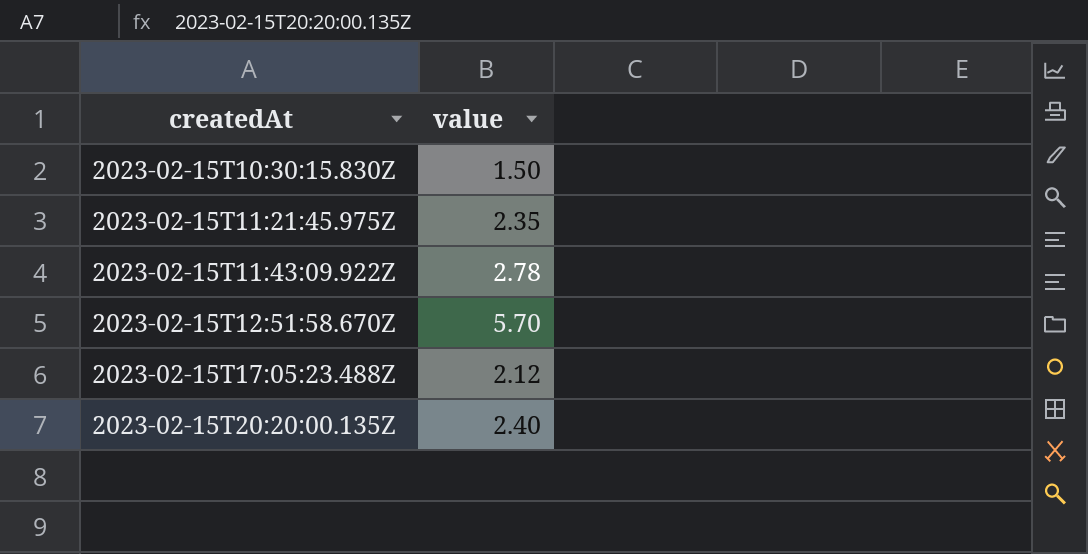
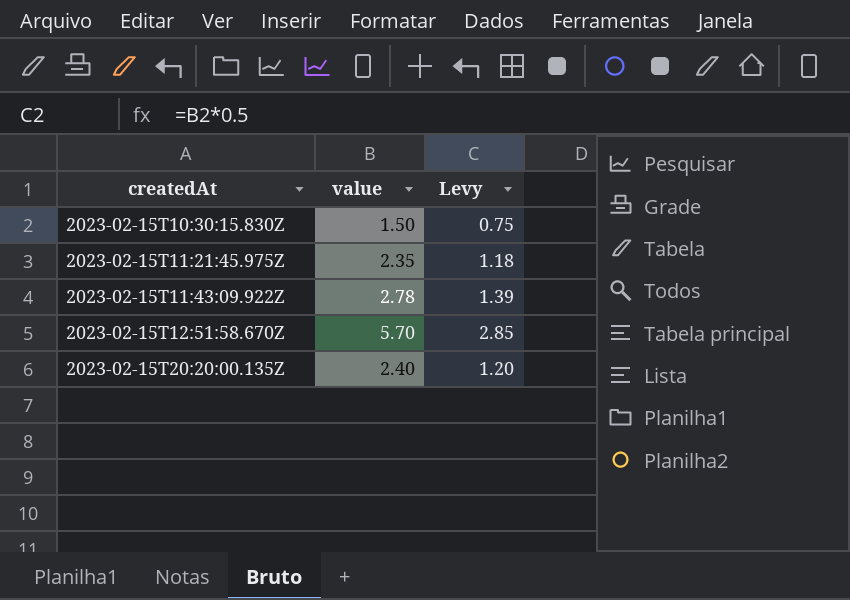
column Levy | formula: none -> [value] * 0.5
row 2023-02-15T17:05:23.488Z: 2.12 -> none

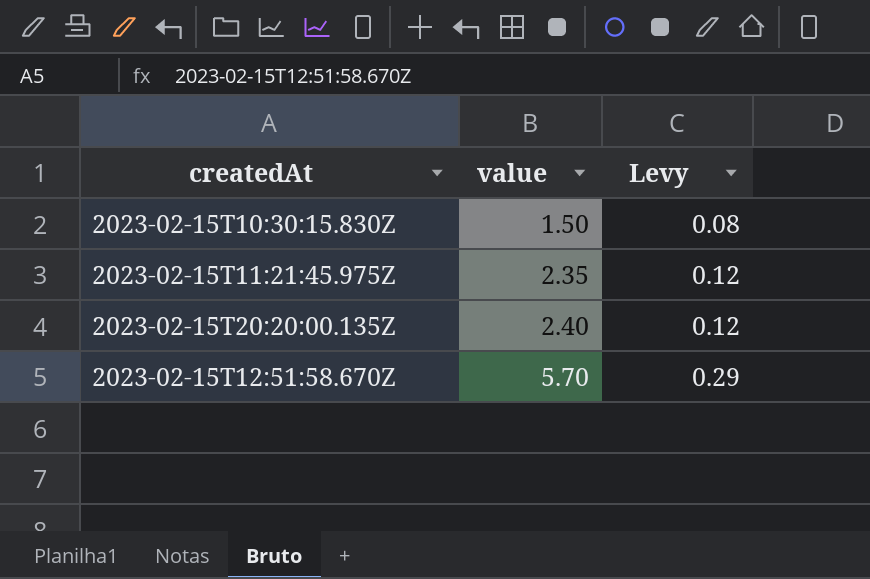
row order: createdAt ascending -> value ascending
column Levy | formula: [value] * 0.5 -> [value] * 0.05
row 2023-02-15T11:43:09.922Z: 2.78 | 1.39 -> none

